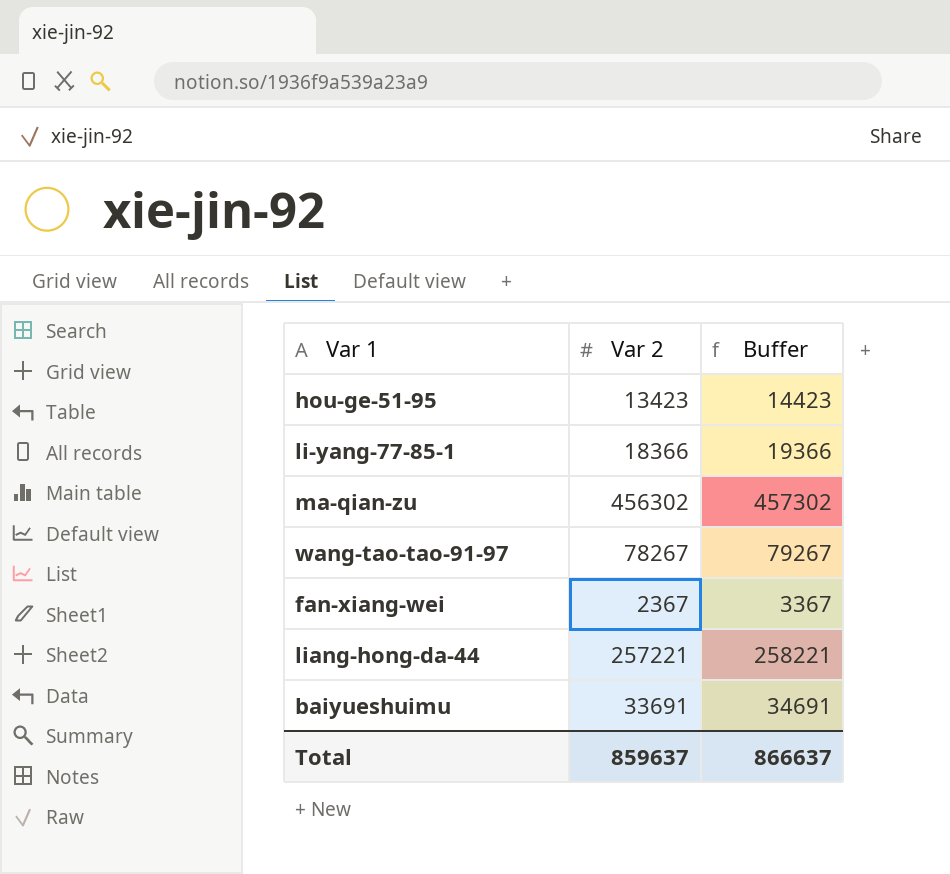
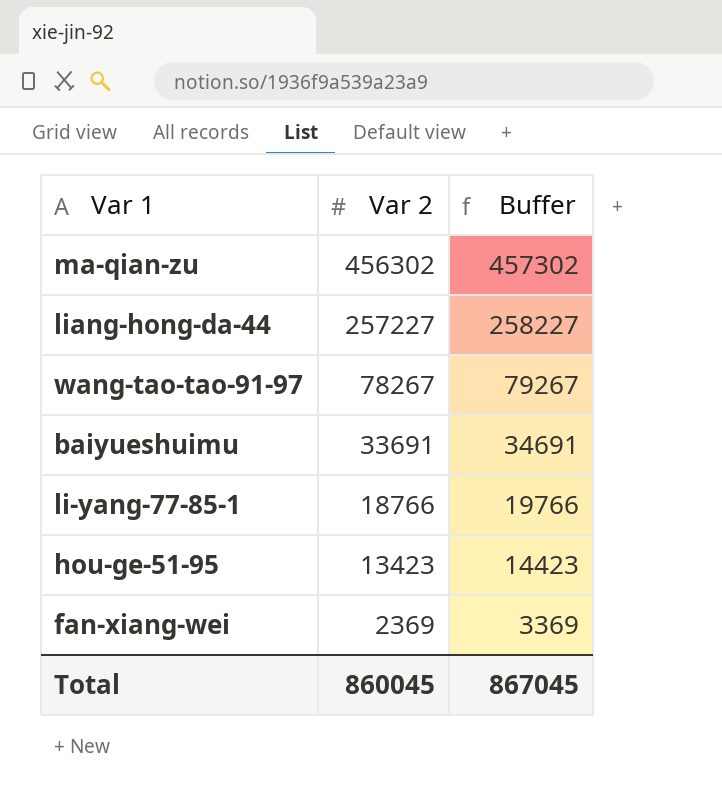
row order: none -> Var 2 descending
liang-hong-da-44 | Var 2: 257221 -> 257227
liang-hong-da-44 | Buffer: 258221 -> 258227
li-yang-77-85-1 | Var 2: 18366 -> 18766
li-yang-77-85-1 | Buffer: 19366 -> 19766
fan-xiang-wei | Var 2: 2367 -> 2369
fan-xiang-wei | Buffer: 3367 -> 3369
Total | Var 2: 859637 -> 860045
Total | Buffer: 866637 -> 867045

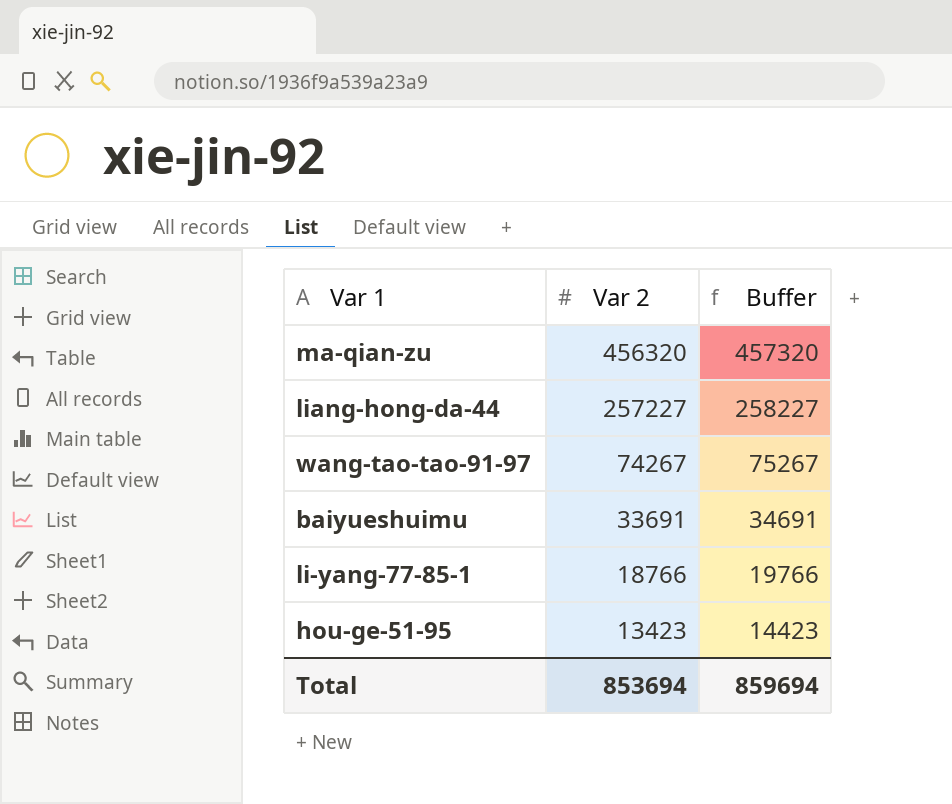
row fan-xiang-wei: 2369 | 3369 -> none
ma-qian-zu | Var 2: 456302 -> 456320
ma-qian-zu | Buffer: 457302 -> 457320
wang-tao-tao-91-97 | Var 2: 78267 -> 74267
wang-tao-tao-91-97 | Buffer: 79267 -> 75267
Total | Var 2: 860045 -> 853694
Total | Buffer: 867045 -> 859694

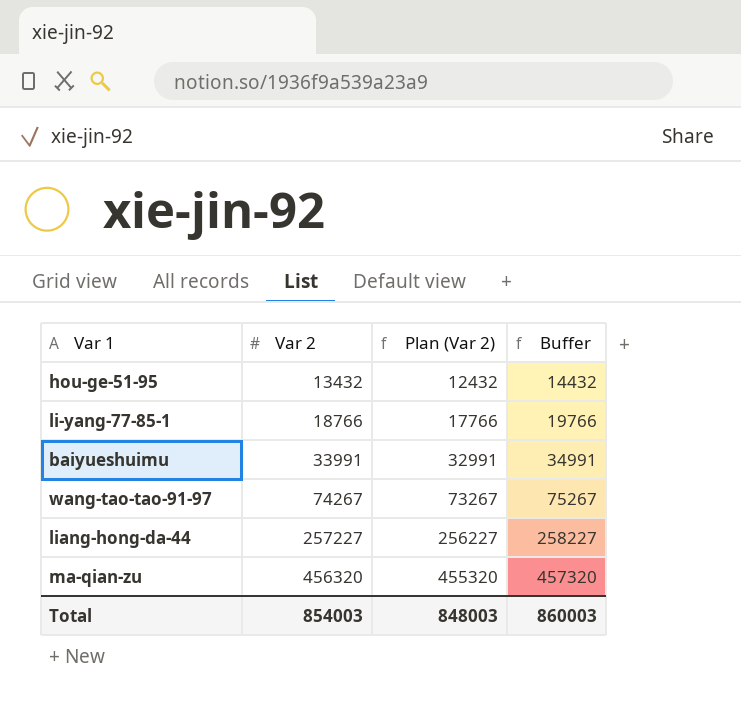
row order: Var 2 descending -> Var 2 ascending
column Plan (Var 2) | formula: none -> [Var 2] - 1000
hou-ge-51-95 | Var 2: 13423 -> 13432
hou-ge-51-95 | Buffer: 14423 -> 14432
baiyueshuimu | Var 2: 33691 -> 33991
baiyueshuimu | Buffer: 34691 -> 34991
Total | Var 2: 853694 -> 854003
Total | Buffer: 859694 -> 860003

